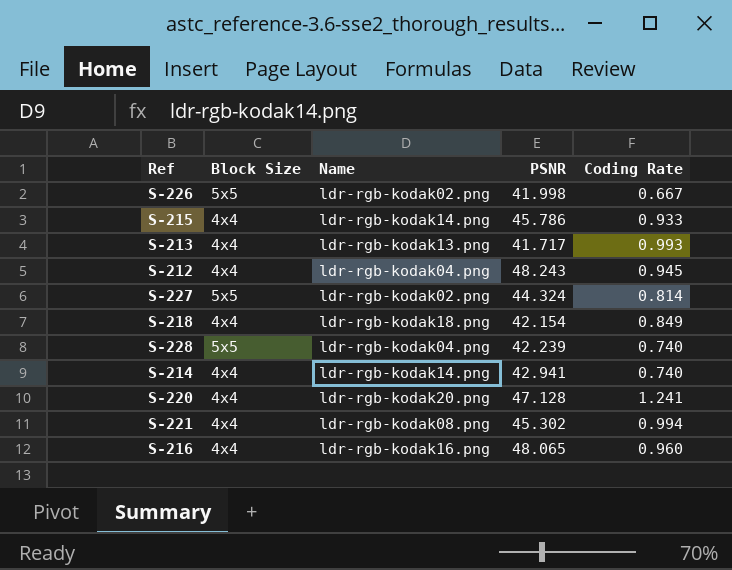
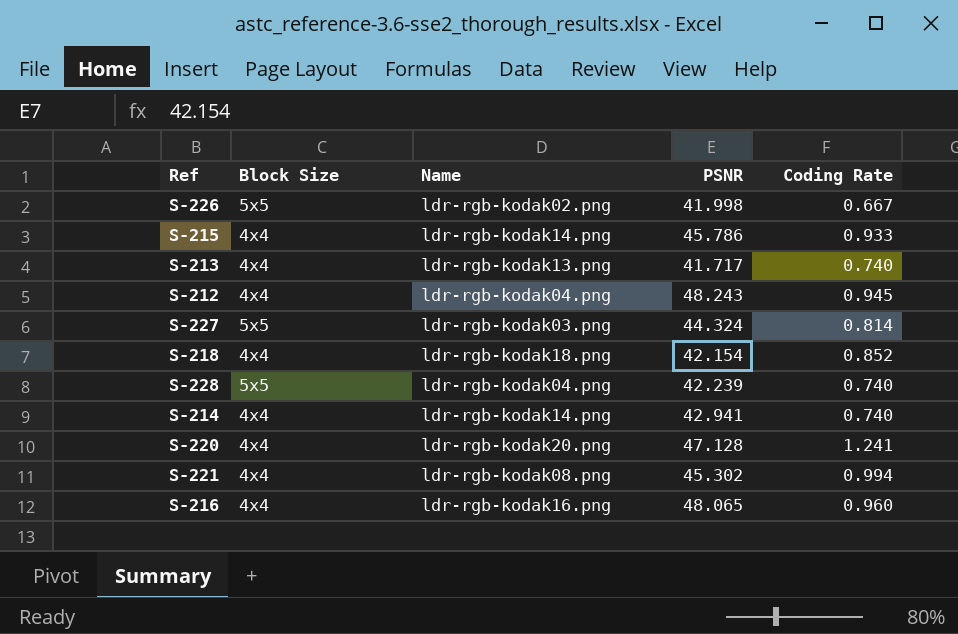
S-213 | Coding Rate: 0.993 -> 0.740
S-227 | Name: ldr-rgb-kodak02.png -> ldr-rgb-kodak03.png
S-218 | Coding Rate: 0.849 -> 0.852

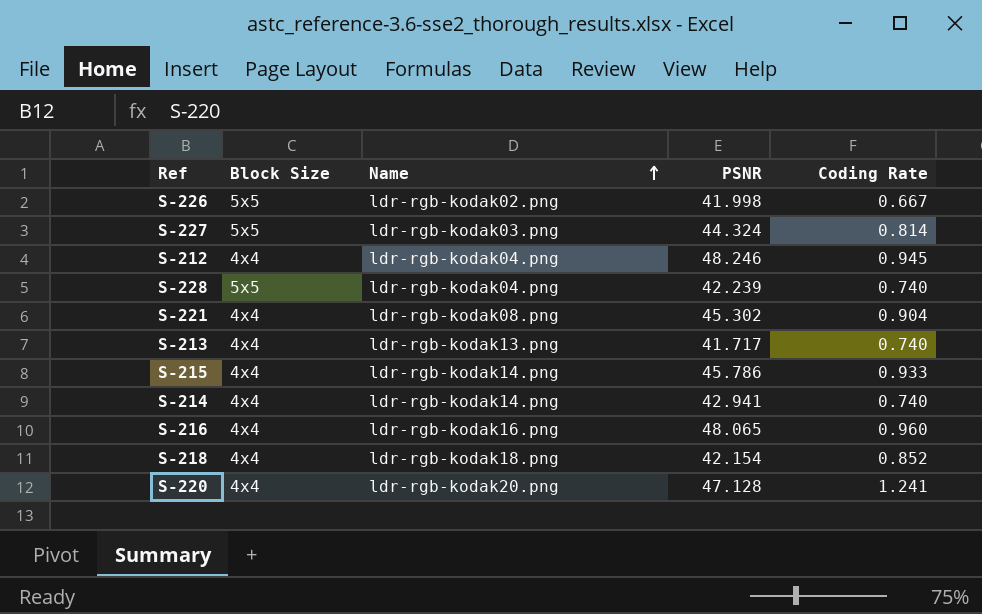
row order: none -> Name ascending
S-212 | PSNR: 48.243 -> 48.246
S-221 | Coding Rate: 0.994 -> 0.904

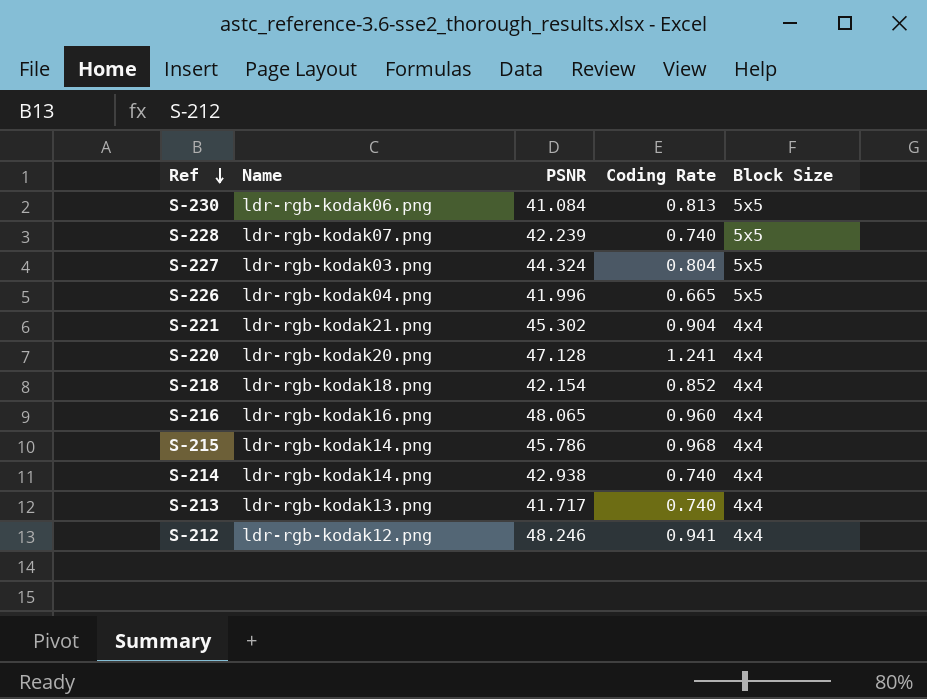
row order: Name ascending -> Ref descending
column Block Size | position: 2 -> 5
row S-230: none -> ldr-rgb-kodak06.png | 41.084 | 0.813 | 5x5
S-228 | Name: ldr-rgb-kodak04.png -> ldr-rgb-kodak07.png
S-227 | Coding Rate: 0.814 -> 0.804
S-226 | Name: ldr-rgb-kodak02.png -> ldr-rgb-kodak04.png
S-226 | PSNR: 41.998 -> 41.996
S-226 | Coding Rate: 0.667 -> 0.665
S-221 | Name: ldr-rgb-kodak08.png -> ldr-rgb-kodak21.png
S-215 | Coding Rate: 0.933 -> 0.968
S-214 | PSNR: 42.941 -> 42.938
S-212 | Name: ldr-rgb-kodak04.png -> ldr-rgb-kodak12.png
S-212 | Coding Rate: 0.945 -> 0.941

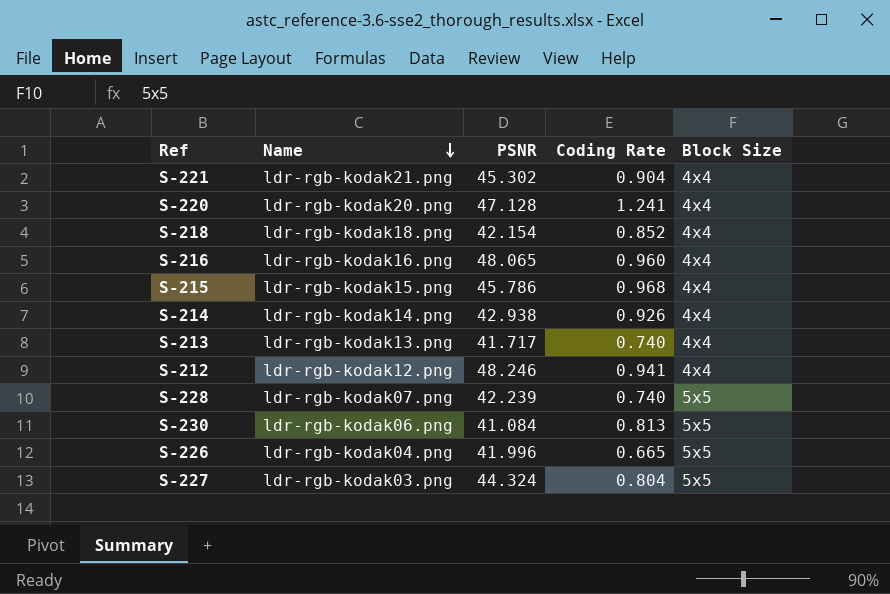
row order: Ref descending -> Name descending
S-215 | Name: ldr-rgb-kodak14.png -> ldr-rgb-kodak15.png
S-214 | Coding Rate: 0.740 -> 0.926

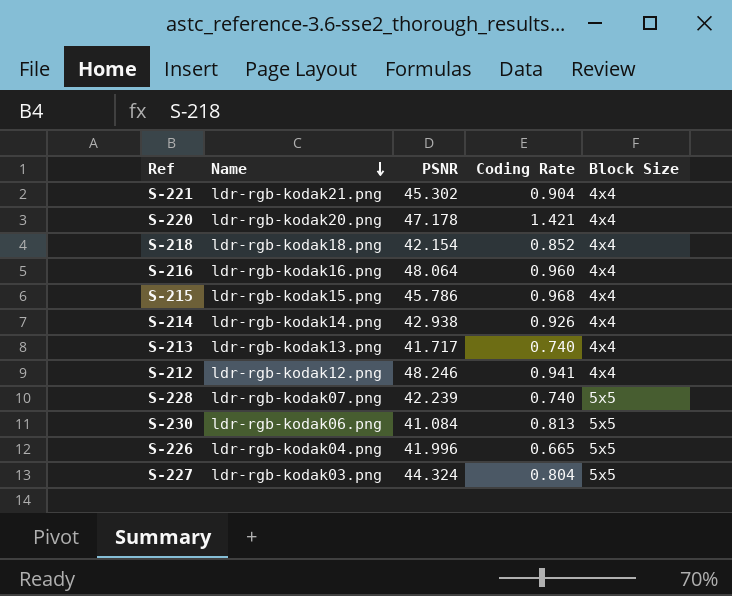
S-220 | PSNR: 47.128 -> 47.178
S-220 | Coding Rate: 1.241 -> 1.421
S-216 | PSNR: 48.065 -> 48.064

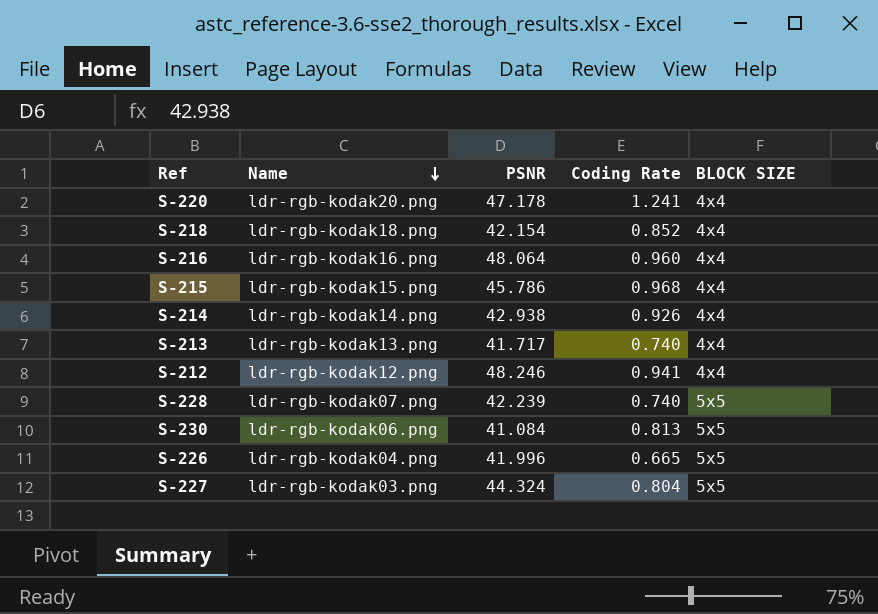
column name: Block Size -> BLOCK SIZE
row S-221: ldr-rgb-kodak21.png | 45.302 | 0.904 | 4x4 -> none
S-220 | Coding Rate: 1.421 -> 1.241

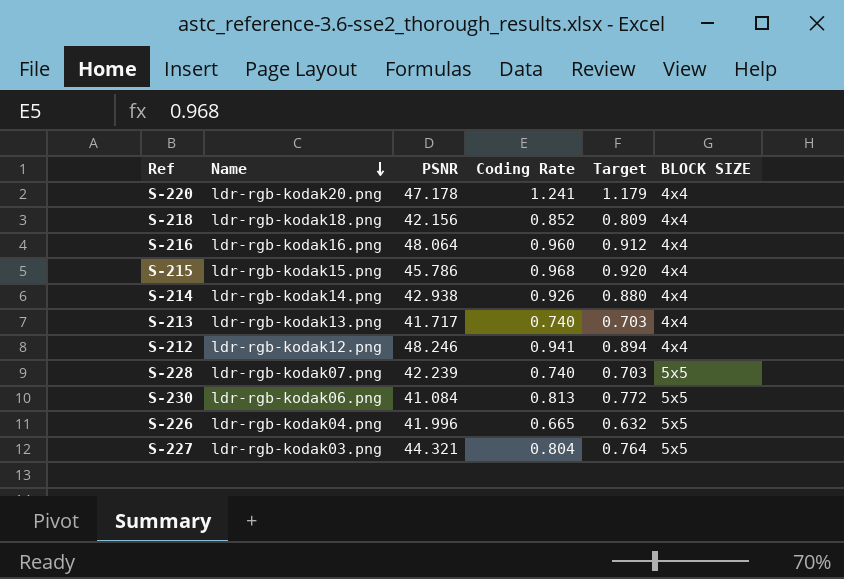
column Target | formula: none -> [Coding Rate] * 0.95
S-218 | PSNR: 42.154 -> 42.156
S-227 | PSNR: 44.324 -> 44.321

